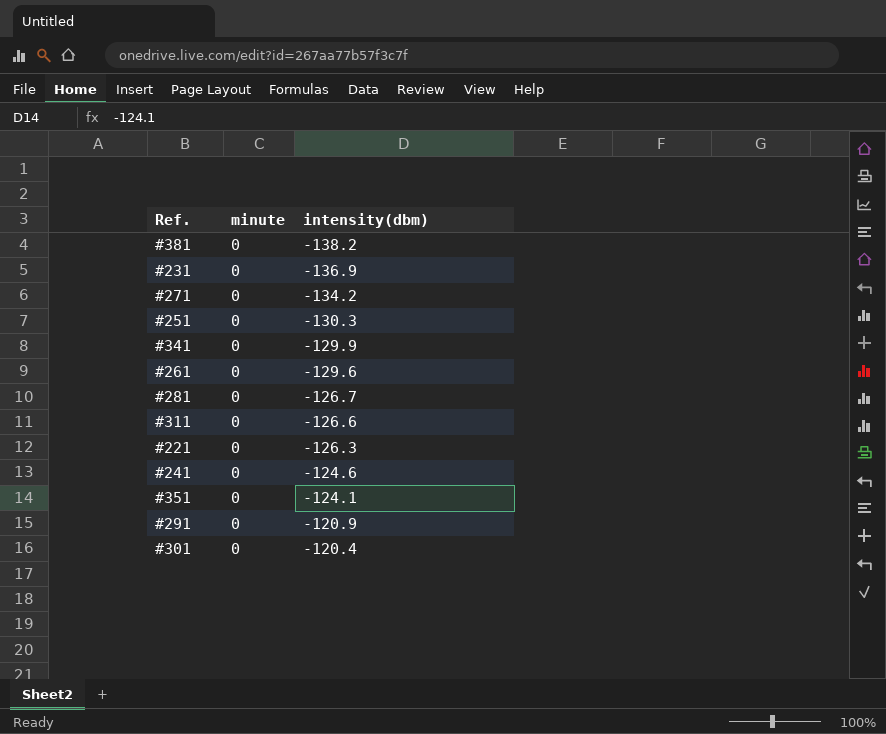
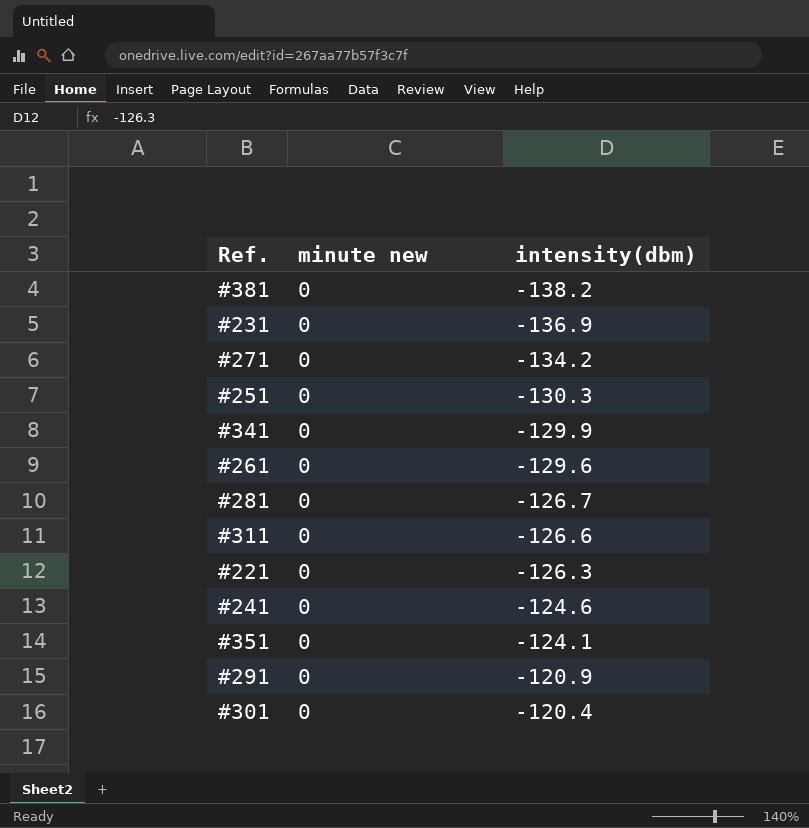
column name: minute -> minute new

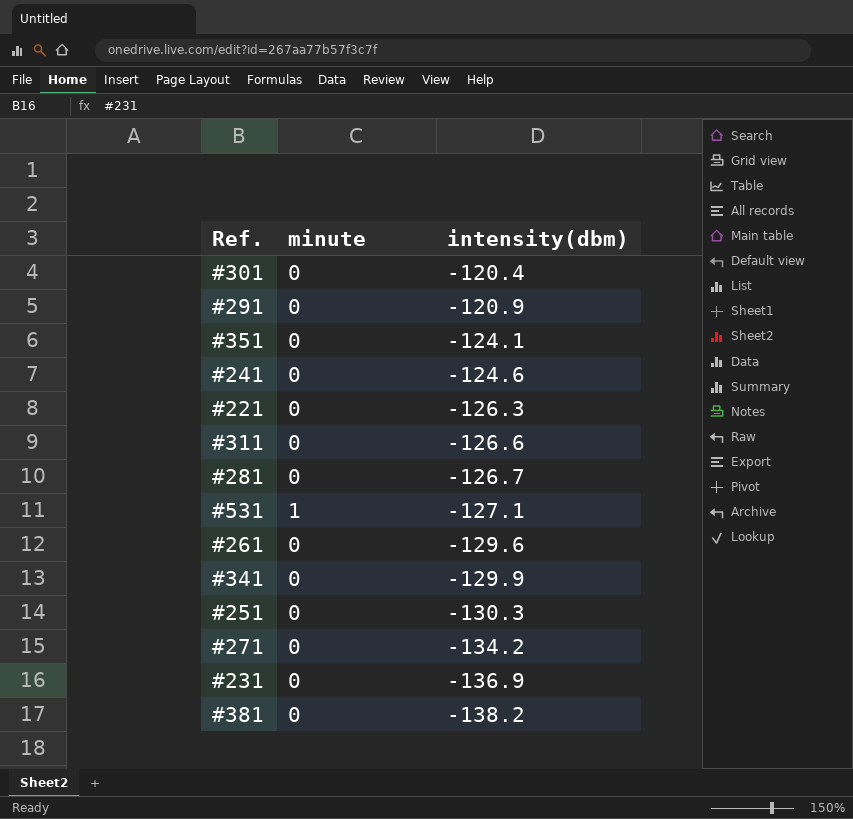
row order: intensity(dbm) ascending -> intensity(dbm) descending
column name: minute new -> minute
row #531: none -> 1 | -127.1

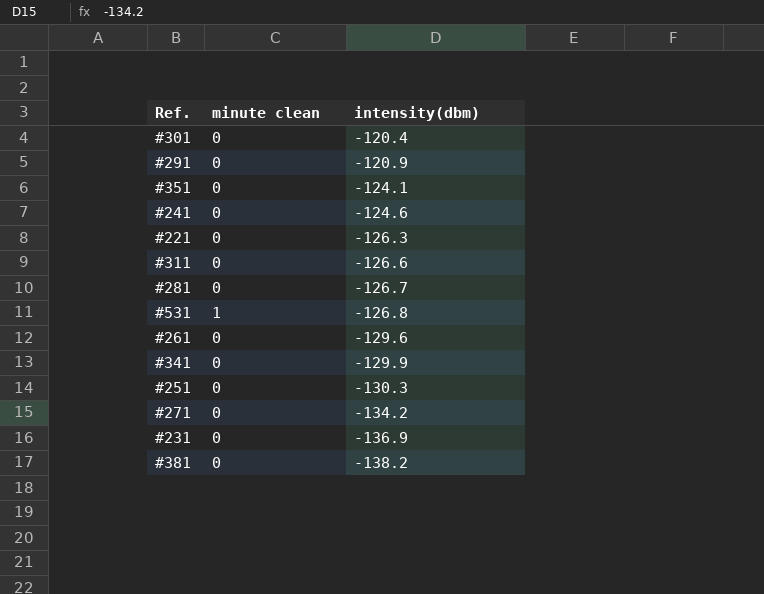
column name: minute -> minute clean
#531 | intensity(dbm): -127.1 -> -126.8

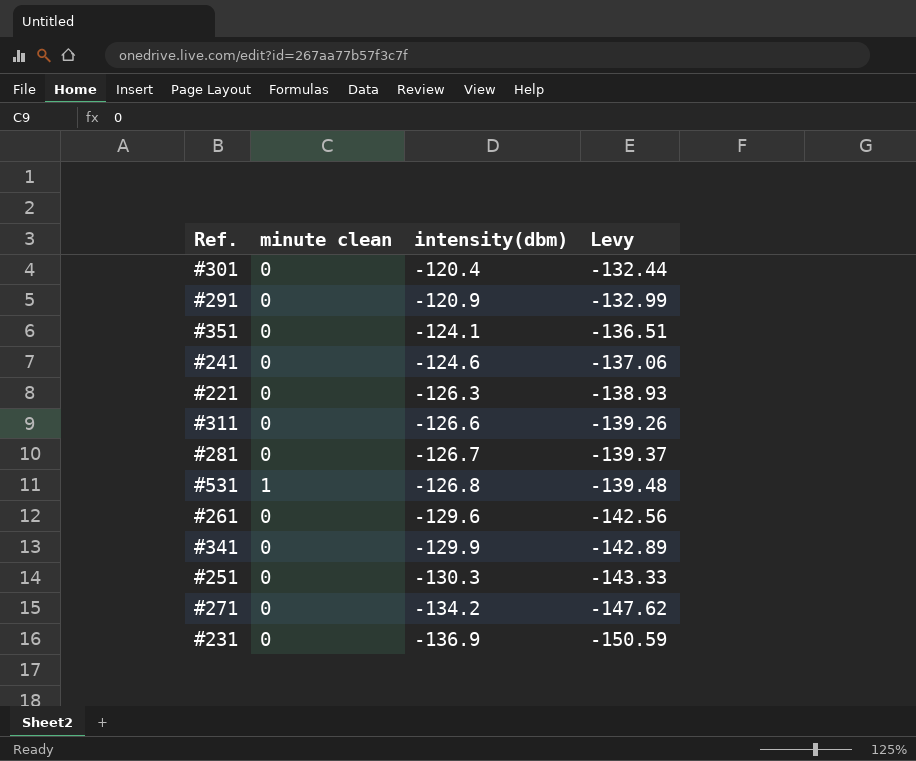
column Levy | formula: none -> [intensity(dbm)] * 1.1
row #381: 0 | -138.2 -> none

